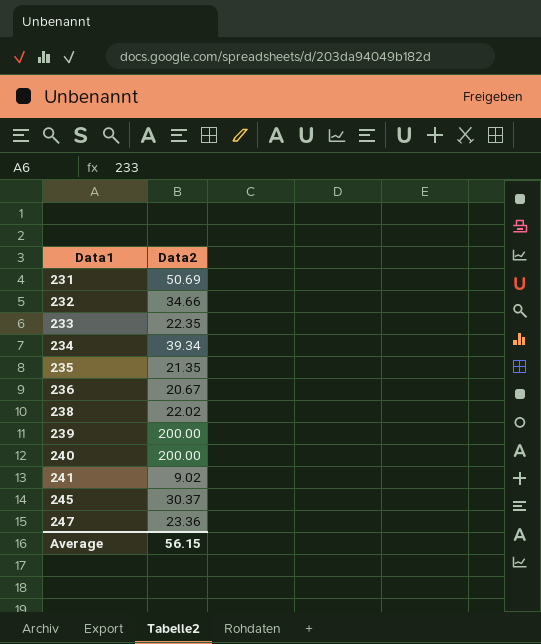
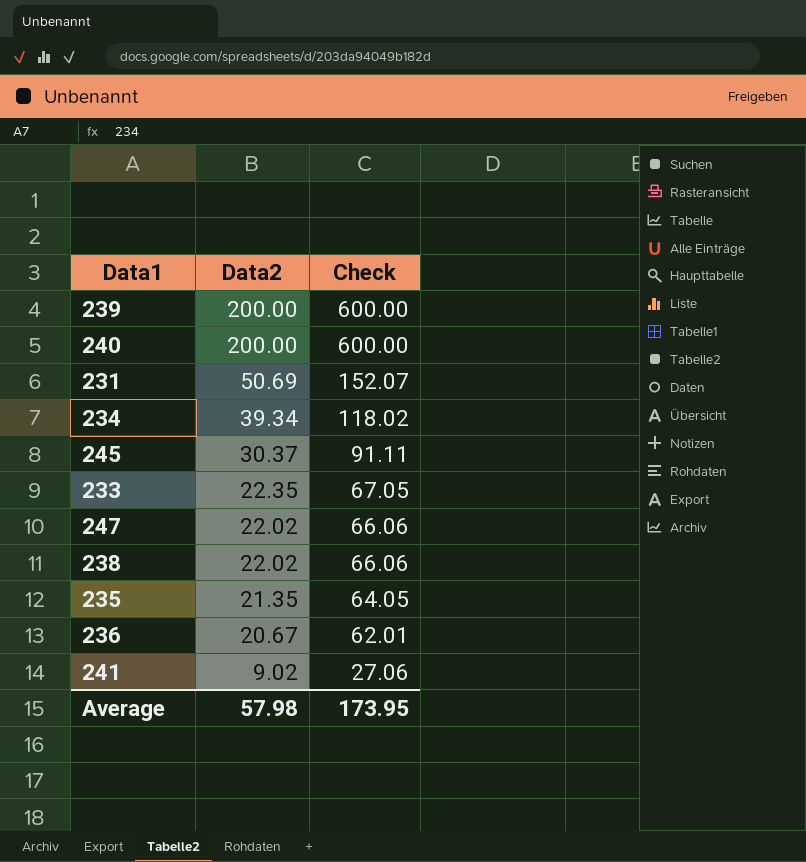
row order: Data1 ascending -> Data2 descending
column Check | formula: none -> [Data2] * 3
row 232: 34.66 -> none
247 | Data2: 23.36 -> 22.02
Average | Data2: 56.15 -> 57.98

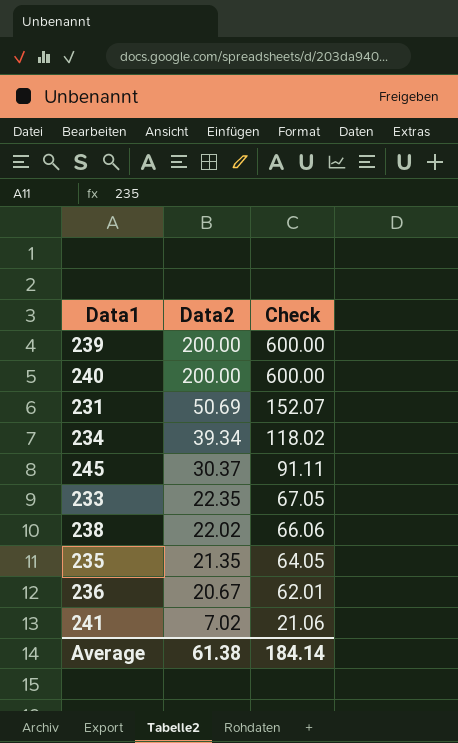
row 247: 22.02 | 66.06 -> none
241 | Data2: 9.02 -> 7.02
241 | Check: 27.06 -> 21.06
Average | Data2: 57.98 -> 61.38
Average | Check: 173.95 -> 184.14

